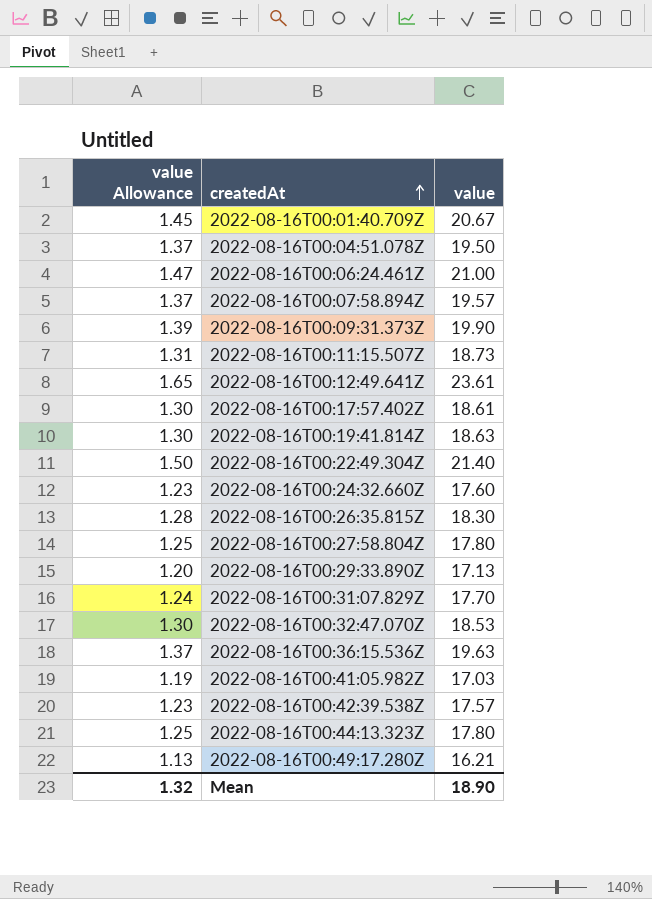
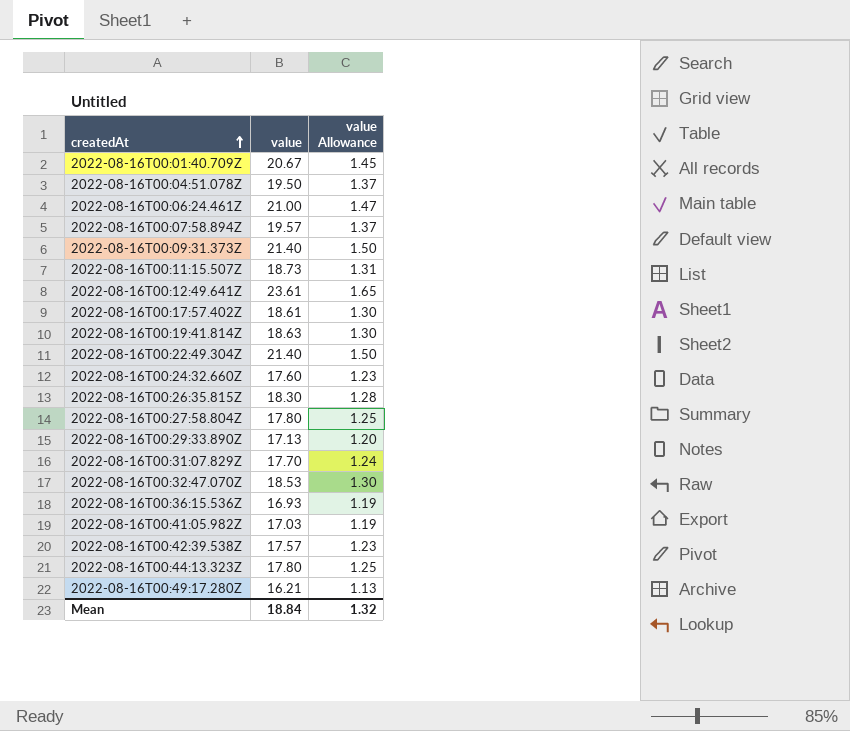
column value Allowance | position: 1 -> 3
2022-08-16T00:09:31.373Z | value: 19.90 -> 21.40
2022-08-16T00:09:31.373Z | value Allowance: 1.39 -> 1.50
2022-08-16T00:36:15.536Z | value: 19.63 -> 16.93
2022-08-16T00:36:15.536Z | value Allowance: 1.37 -> 1.19
Mean | value: 18.90 -> 18.84

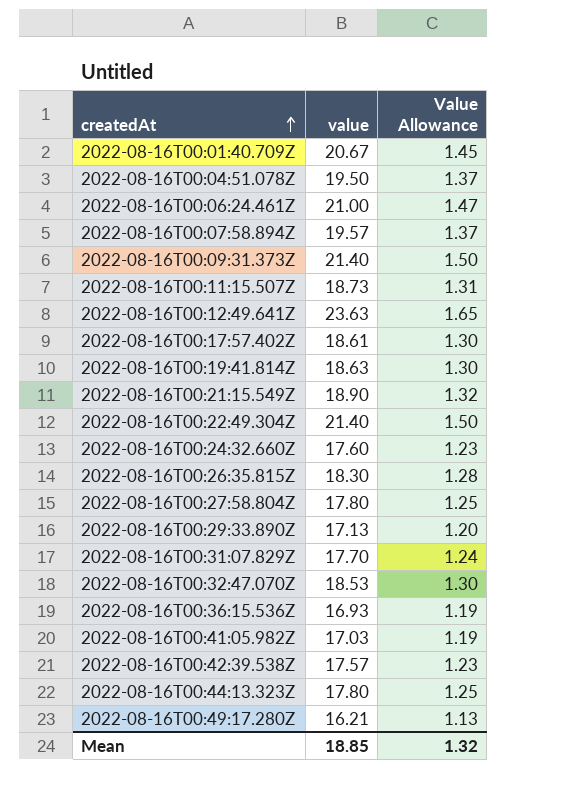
column name: value Allowance -> Value Allowance
2022-08-16T00:12:49.641Z | value: 23.61 -> 23.63
row 2022-08-16T00:21:15.549Z: none -> 18.90 | 1.32
Mean | value: 18.84 -> 18.85

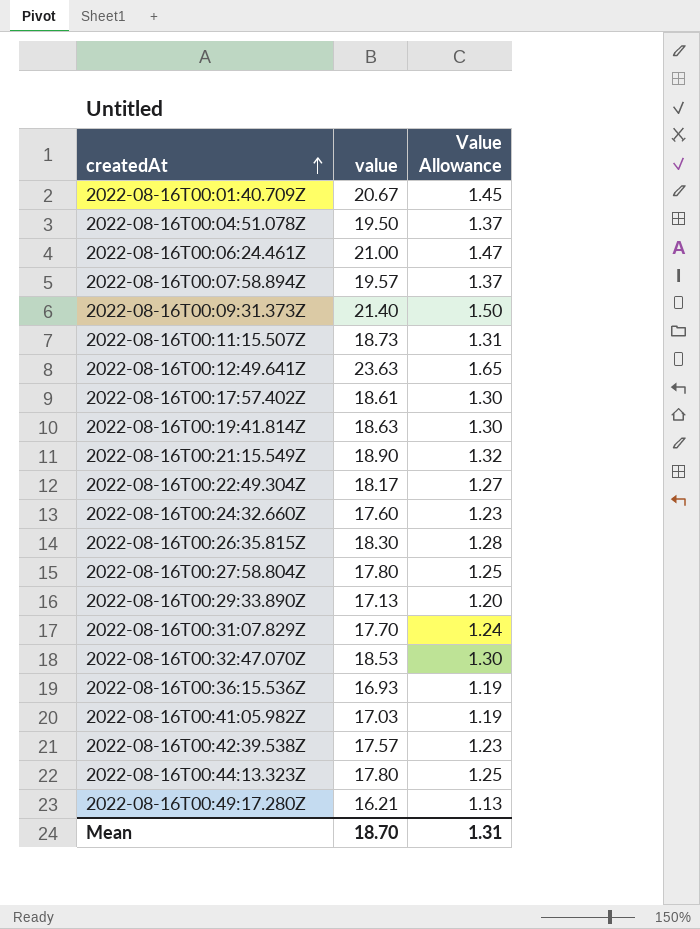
2022-08-16T00:22:49.304Z | value: 21.40 -> 18.17
2022-08-16T00:22:49.304Z | Value Allowance: 1.50 -> 1.27
Mean | value: 18.85 -> 18.70
Mean | Value Allowance: 1.32 -> 1.31

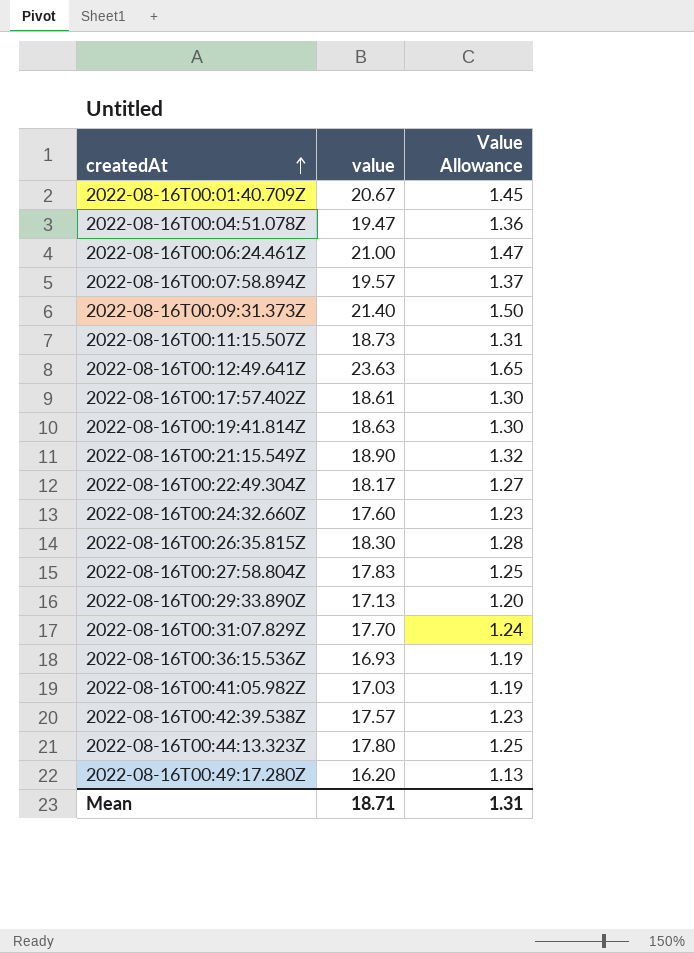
row 2022-08-16T00:32:47.070Z: 18.53 | 1.30 -> none
2022-08-16T00:04:51.078Z | value: 19.50 -> 19.47
2022-08-16T00:04:51.078Z | Value Allowance: 1.37 -> 1.36
2022-08-16T00:27:58.804Z | value: 17.80 -> 17.83
2022-08-16T00:49:17.280Z | value: 16.21 -> 16.20
Mean | value: 18.70 -> 18.71

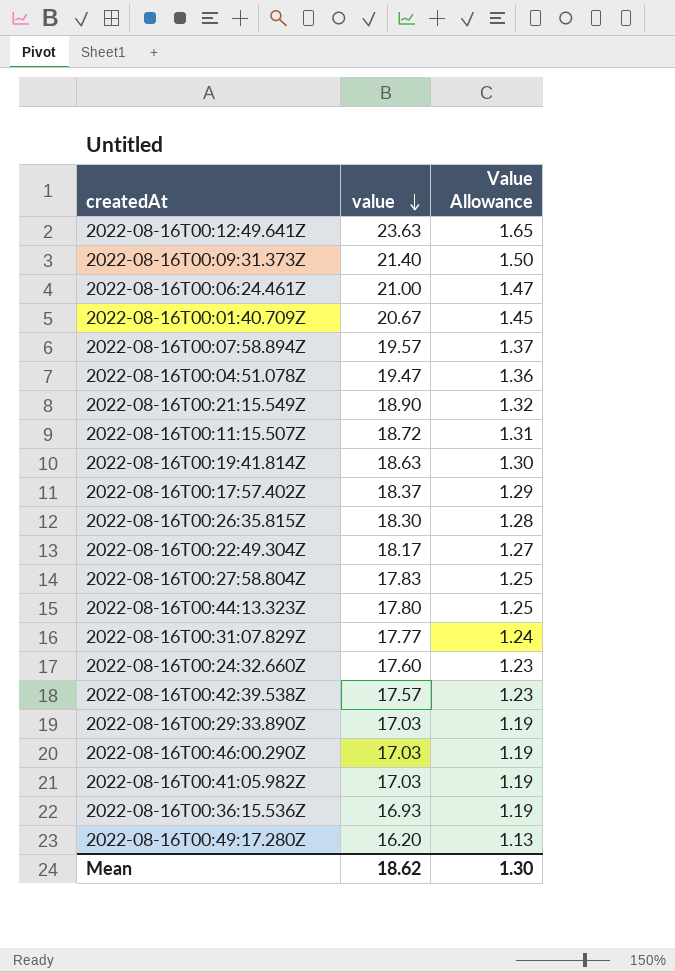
row order: createdAt ascending -> value descending
2022-08-16T00:11:15.507Z | value: 18.73 -> 18.72
2022-08-16T00:17:57.402Z | value: 18.61 -> 18.37
2022-08-16T00:17:57.402Z | Value Allowance: 1.30 -> 1.29
2022-08-16T00:31:07.829Z | value: 17.70 -> 17.77
2022-08-16T00:29:33.890Z | value: 17.13 -> 17.03
2022-08-16T00:29:33.890Z | Value Allowance: 1.20 -> 1.19
row 2022-08-16T00:46:00.290Z: none -> 17.03 | 1.19
Mean | value: 18.71 -> 18.62
Mean | Value Allowance: 1.31 -> 1.30

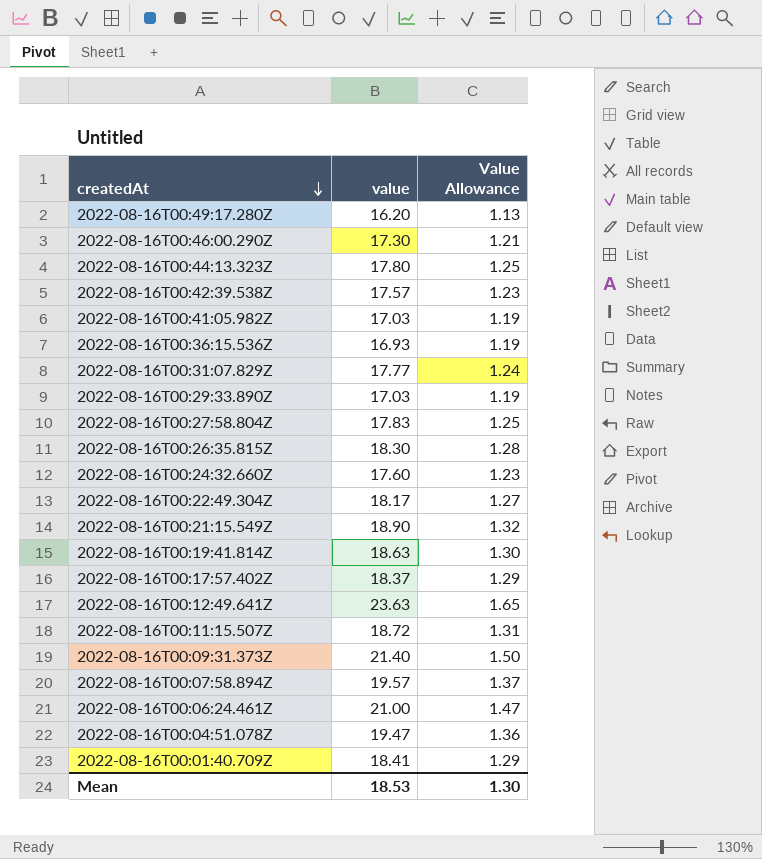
row order: value descending -> createdAt descending
2022-08-16T00:46:00.290Z | value: 17.03 -> 17.30
2022-08-16T00:46:00.290Z | Value Allowance: 1.19 -> 1.21
2022-08-16T00:01:40.709Z | value: 20.67 -> 18.41
2022-08-16T00:01:40.709Z | Value Allowance: 1.45 -> 1.29
Mean | value: 18.62 -> 18.53

